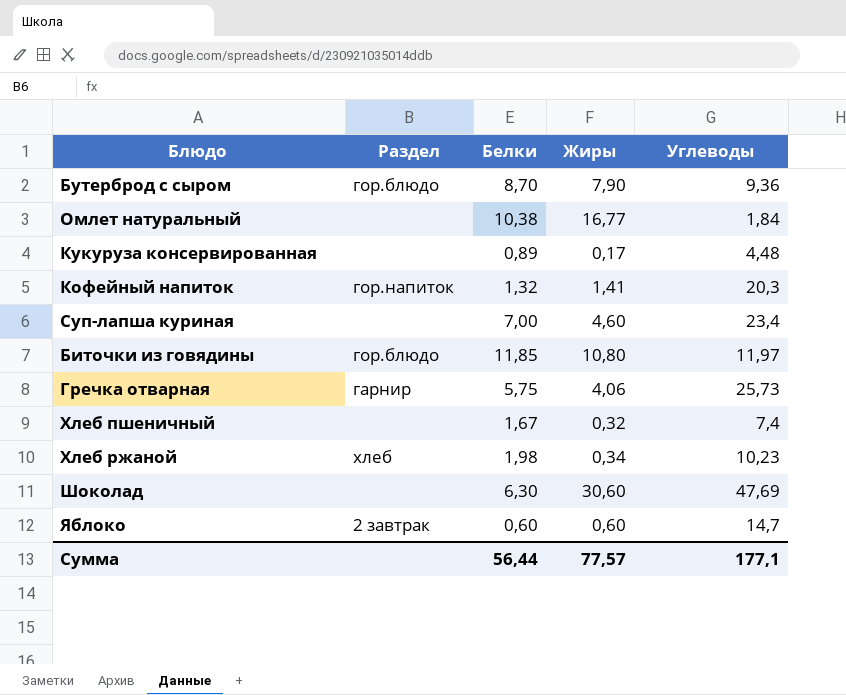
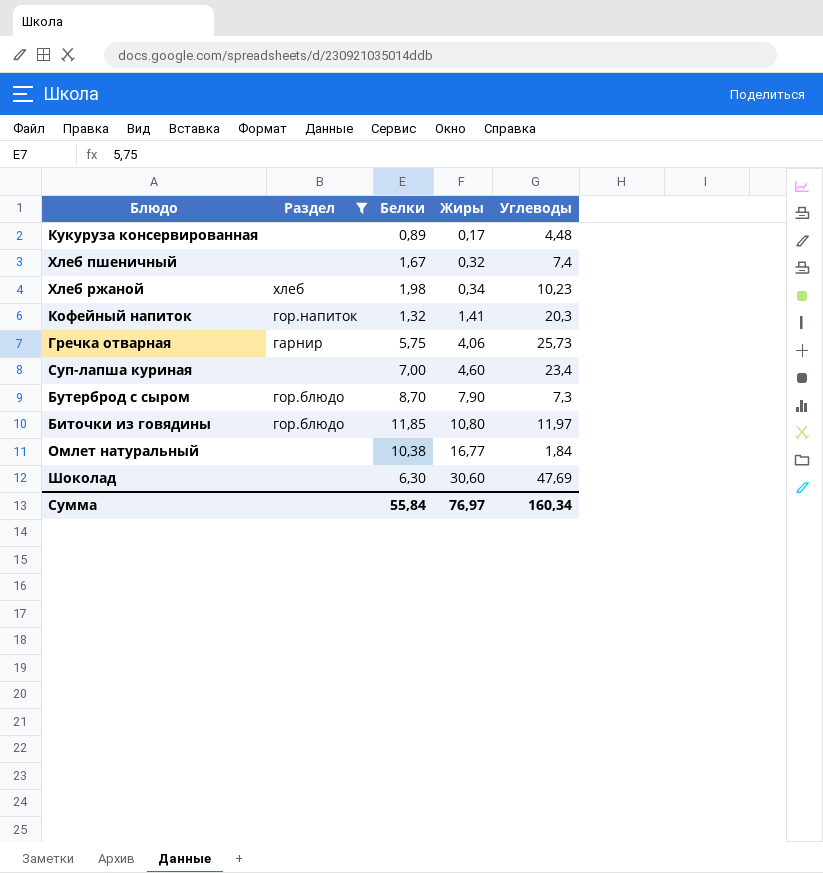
filter: none -> Раздел != 2 завтрак
row order: none -> Жиры ascending
Бутерброд с сыром | Углеводы: 9,36 -> 7,3
Сумма | Белки: 56,44 -> 55,84
Сумма | Жиры: 77,57 -> 76,97
Сумма | Углеводы: 177,1 -> 160,34

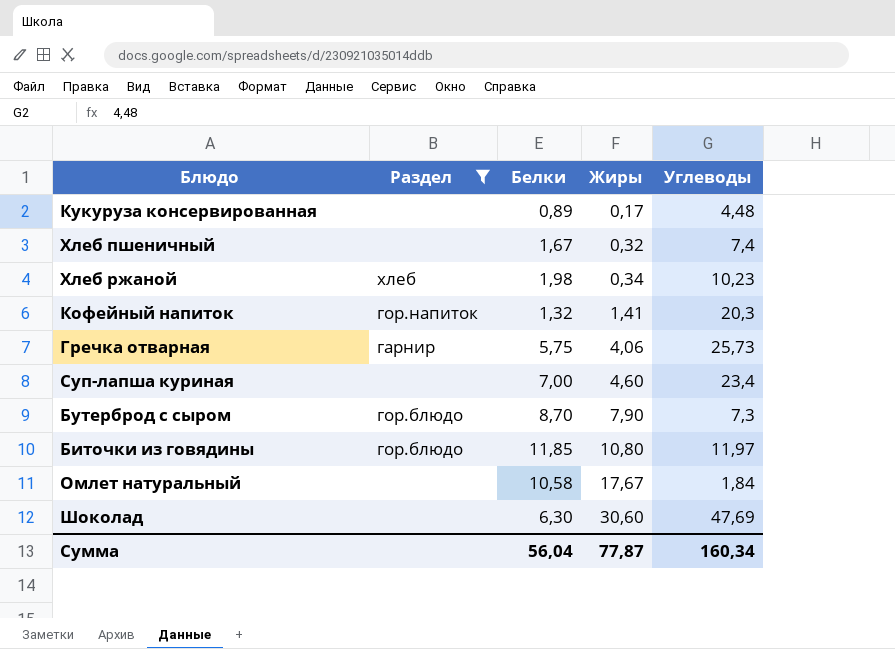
Омлет натуральный | Белки: 10,38 -> 10,58
Омлет натуральный | Жиры: 16,77 -> 17,67
Сумма | Белки: 55,84 -> 56,04
Сумма | Жиры: 76,97 -> 77,87

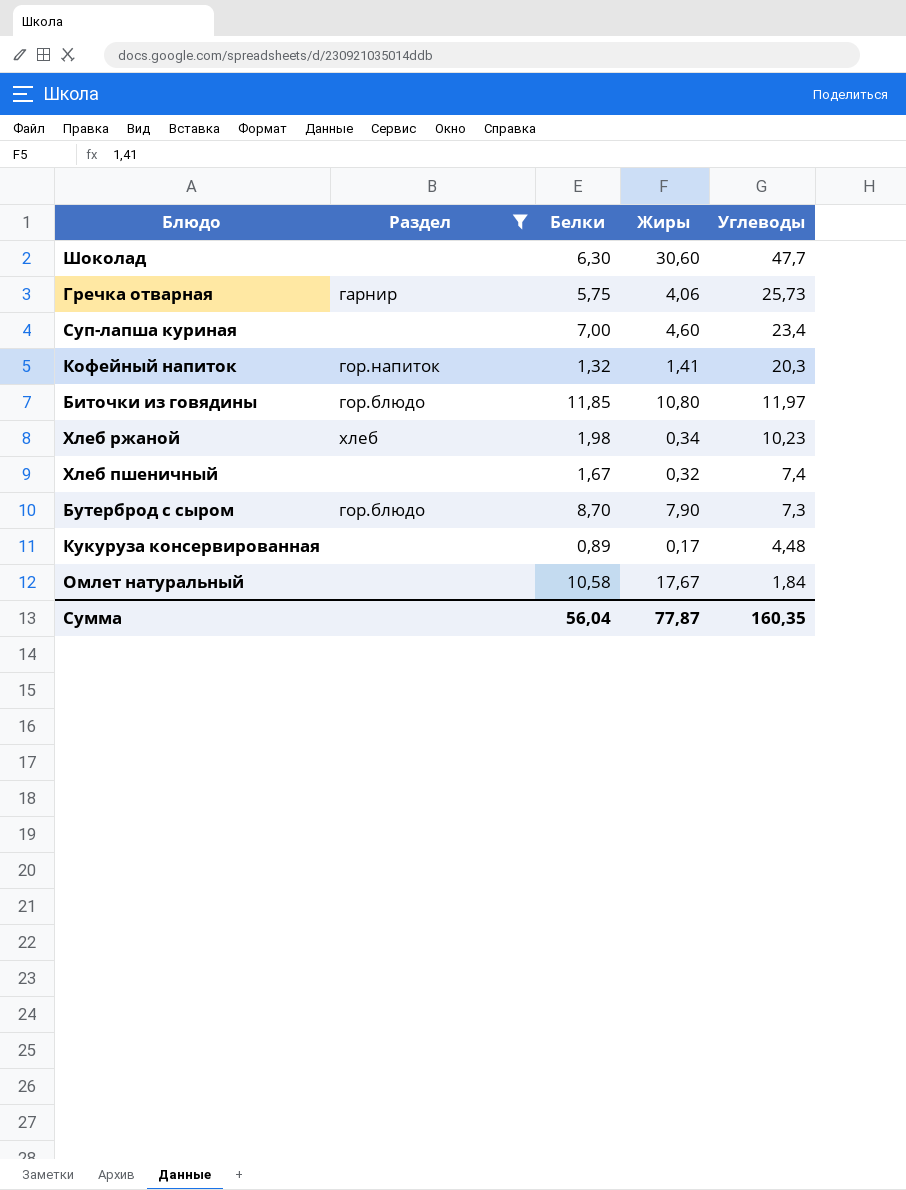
row order: Жиры ascending -> Углеводы descending
Шоколад | Углеводы: 47,69 -> 47,7
Сумма | Углеводы: 160,34 -> 160,35

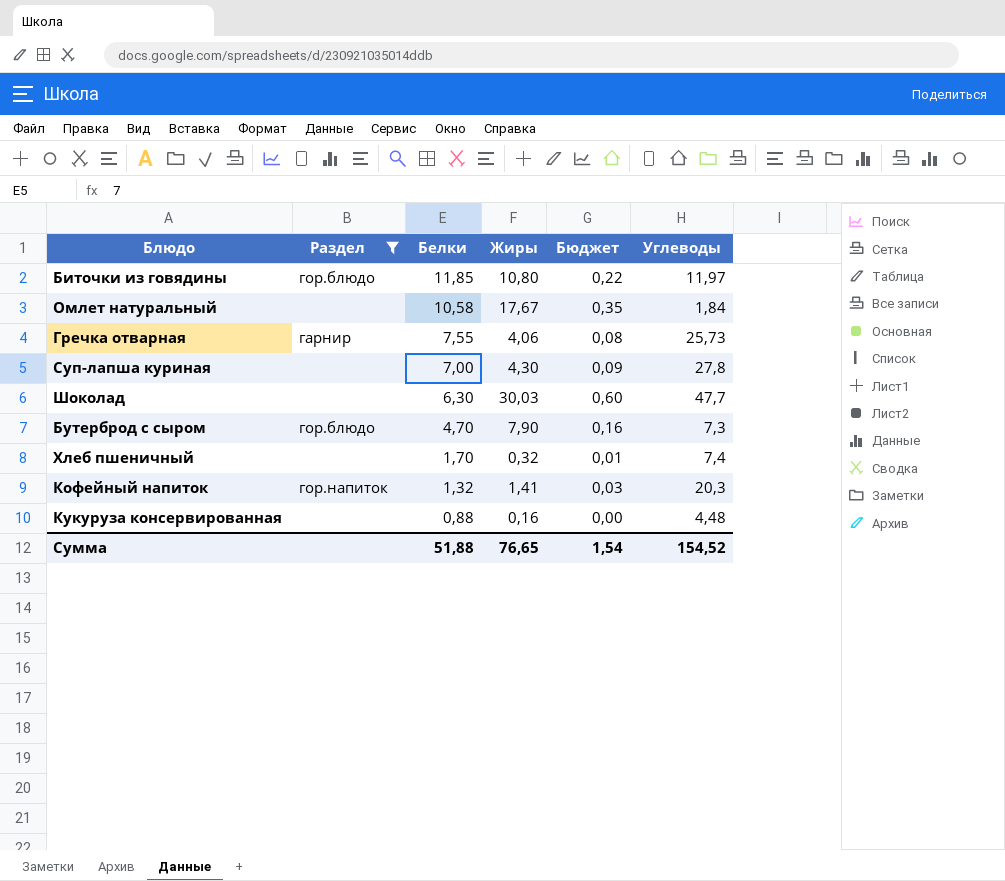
row order: Углеводы descending -> Белки descending
column Бюджет | formula: none -> [Жиры] * 0,02
row Хлеб ржаной: хлеб | 1,98 | 0,34 | 10,23 -> none
Гречка отварная | Белки: 5,75 -> 7,55
Суп-лапша куриная | Жиры: 4,60 -> 4,30
Суп-лапша куриная | Углеводы: 23,4 -> 27,8
Шоколад | Жиры: 30,60 -> 30,03
Бутерброд с сыром | Белки: 8,70 -> 4,70
Хлеб пшеничный | Белки: 1,67 -> 1,70
Кукуруза консервированная | Белки: 0,89 -> 0,88
Кукуруза консервированная | Жиры: 0,17 -> 0,16
Сумма | Белки: 56,04 -> 51,88
Сумма | Жиры: 77,87 -> 76,65
Сумма | Углеводы: 160,35 -> 154,52

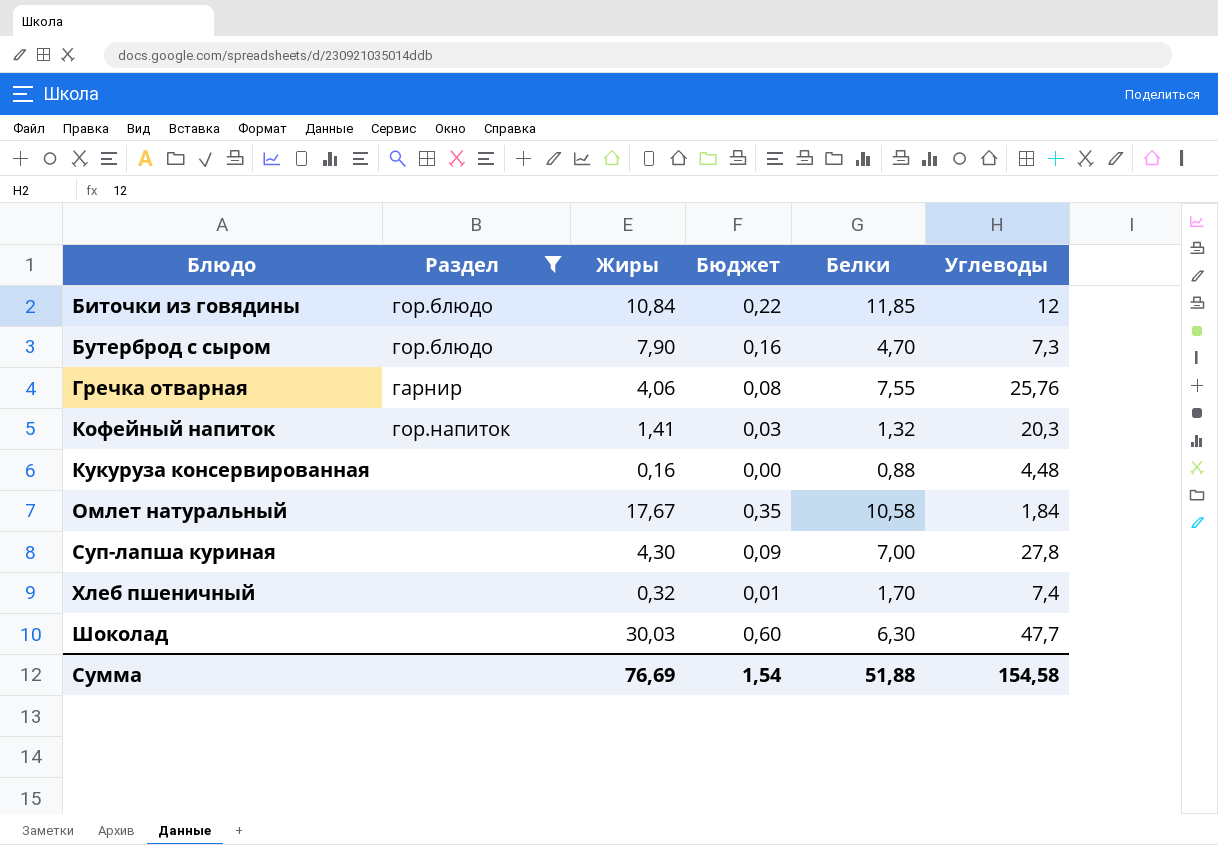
row order: Белки descending -> Блюдо ascending
column Белки | position: 3 -> 5
Биточки из говядины | Жиры: 10,80 -> 10,84
Биточки из говядины | Углеводы: 11,97 -> 12
Гречка отварная | Углеводы: 25,73 -> 25,76
Сумма | Жиры: 76,65 -> 76,69
Сумма | Углеводы: 154,52 -> 154,58

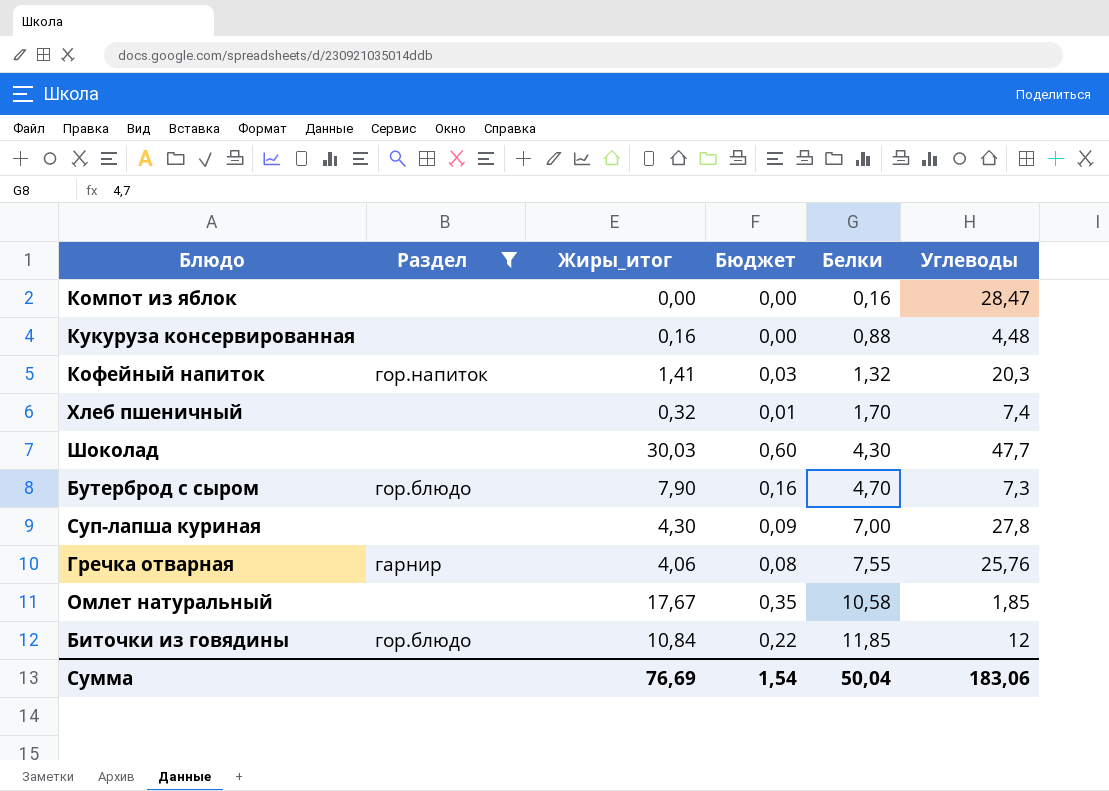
row order: Блюдо ascending -> Белки ascending
column name: Жиры -> Жиры_итог
row Компот из яблок: none -> none | 0,00 | 0,00 | 0,16 | 28,47
Шоколад | Белки: 6,30 -> 4,30
Омлет натуральный | Углеводы: 1,84 -> 1,85
Сумма | Белки: 51,88 -> 50,04
Сумма | Углеводы: 154,58 -> 183,06

